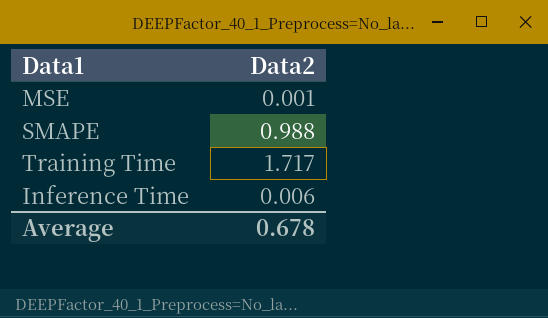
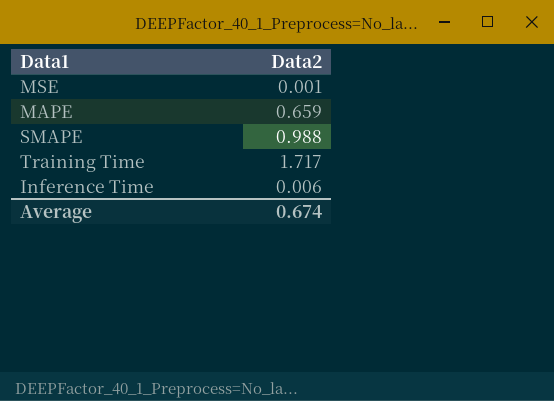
row MAPE: none -> 0.659
Average | Data2: 0.678 -> 0.674

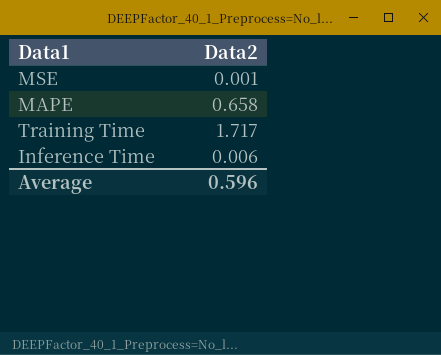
row SMAPE: 0.988 -> none
MAPE | Data2: 0.659 -> 0.658
Average | Data2: 0.674 -> 0.596

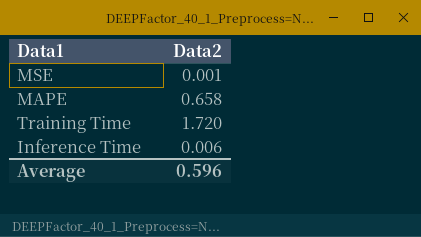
Training Time | Data2: 1.717 -> 1.720

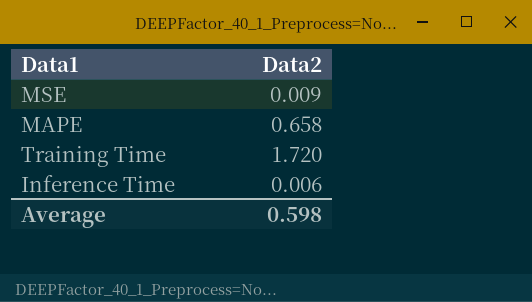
MSE | Data2: 0.001 -> 0.009
Average | Data2: 0.596 -> 0.598

